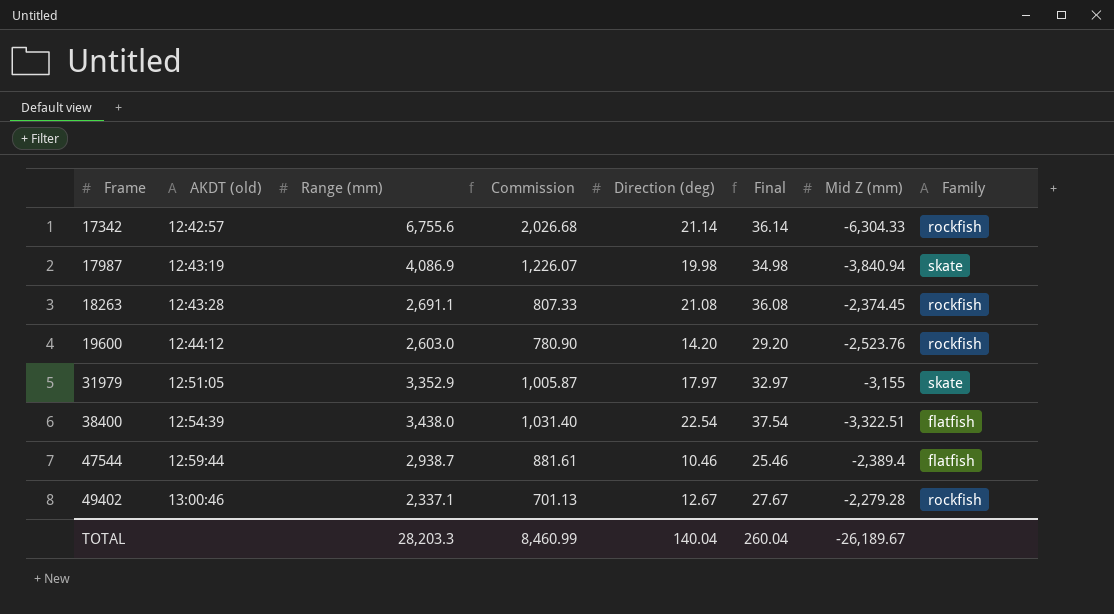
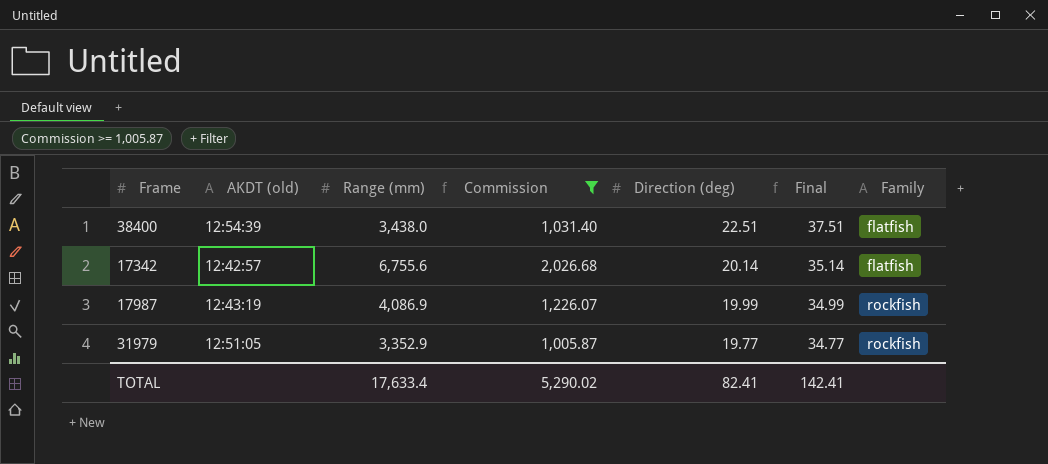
filter: none -> Commission >= 1,005.87
row order: Frame ascending -> Direction (deg) descending
column Mid Z (mm) | position: 7 -> none
38400 | Direction (deg): 22.54 -> 22.51
38400 | Final: 37.54 -> 37.51
17342 | Direction (deg): 21.14 -> 20.14
17342 | Final: 36.14 -> 35.14
17342 | Family: rockfish -> flatfish
17987 | Direction (deg): 19.98 -> 19.99
17987 | Final: 34.98 -> 34.99
17987 | Family: skate -> rockfish
31979 | Direction (deg): 17.97 -> 19.77
31979 | Final: 32.97 -> 34.77
31979 | Family: skate -> rockfish
TOTAL | Range (mm): 28,203.3 -> 17,633.4
TOTAL | Commission: 8,460.99 -> 5,290.02
TOTAL | Direction (deg): 140.04 -> 82.41
TOTAL | Final: 260.04 -> 142.41

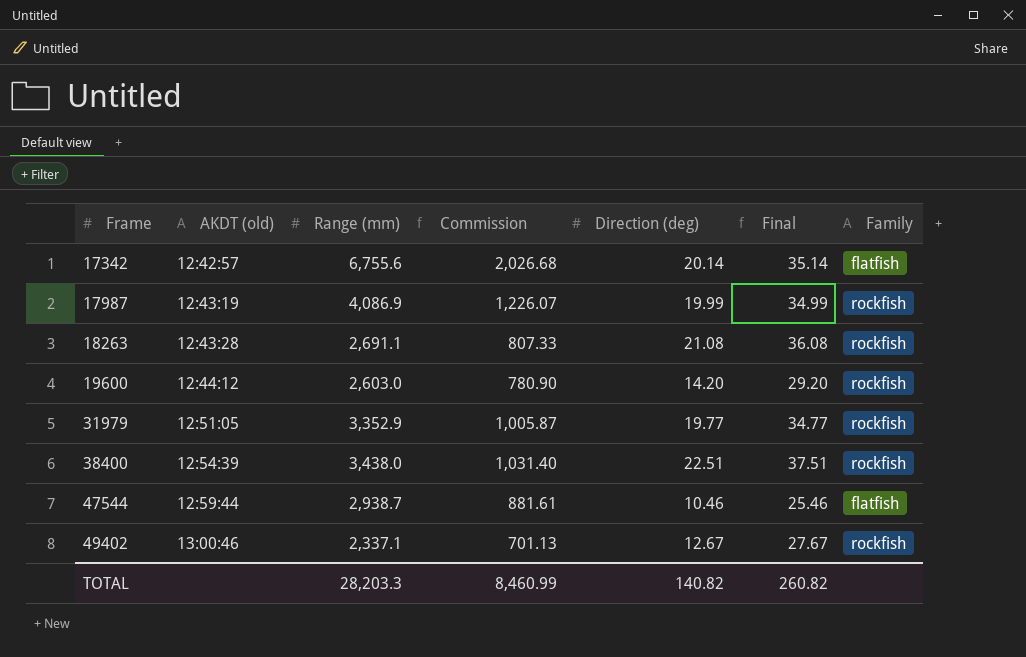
filter: Commission >= 1,005.87 -> none
row order: Direction (deg) descending -> Frame ascending
38400 | Family: flatfish -> rockfish
TOTAL | Range (mm): 17,633.4 -> 28,203.3
TOTAL | Commission: 5,290.02 -> 8,460.99
TOTAL | Direction (deg): 82.41 -> 140.82
TOTAL | Final: 142.41 -> 260.82

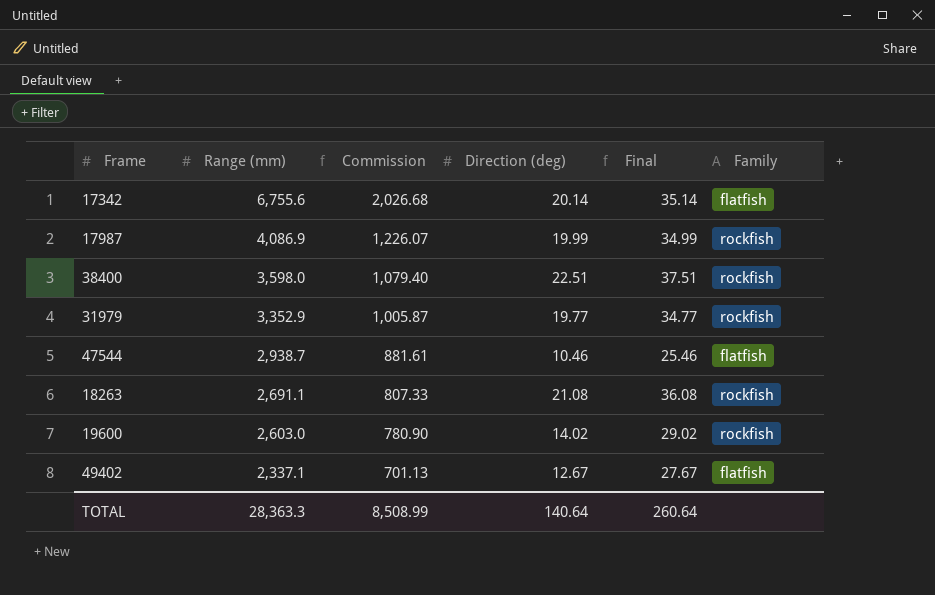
row order: Frame ascending -> Range (mm) descending
column AKDT (old) | position: 2 -> none
38400 | Range (mm): 3,438.0 -> 3,598.0
38400 | Commission: 1,031.40 -> 1,079.40
19600 | Direction (deg): 14.20 -> 14.02
19600 | Final: 29.20 -> 29.02
49402 | Family: rockfish -> flatfish
TOTAL | Range (mm): 28,203.3 -> 28,363.3
TOTAL | Commission: 8,460.99 -> 8,508.99
TOTAL | Direction (deg): 140.82 -> 140.64
TOTAL | Final: 260.82 -> 260.64

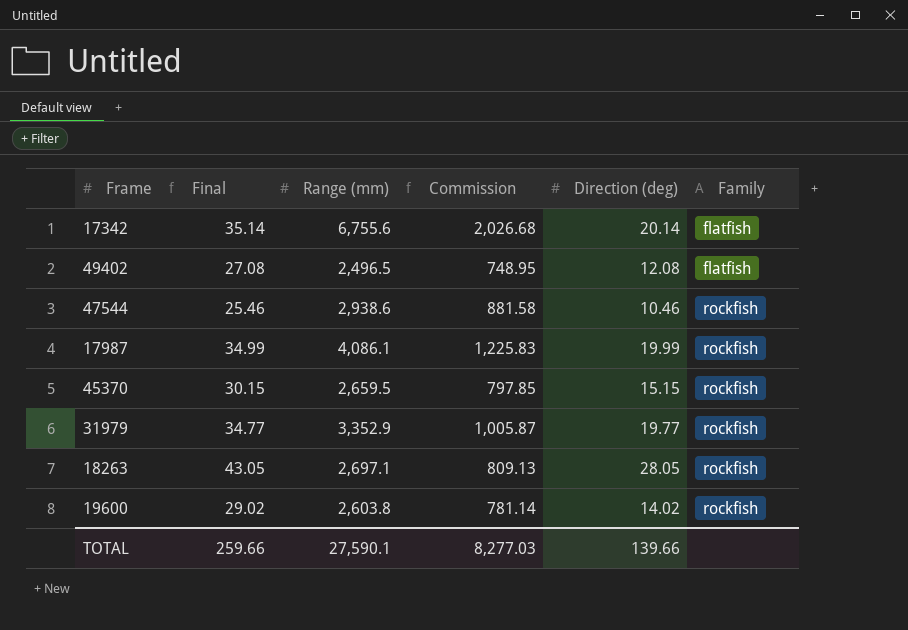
row order: Range (mm) descending -> Family ascending
column Final | position: 5 -> 2
row 38400: 3,598.0 | 1,079.40 | 22.51 | 37.51 | rockfish -> none
49402 | Final: 27.67 -> 27.08
49402 | Range (mm): 2,337.1 -> 2,496.5
49402 | Commission: 701.13 -> 748.95
49402 | Direction (deg): 12.67 -> 12.08
47544 | Range (mm): 2,938.7 -> 2,938.6
47544 | Commission: 881.61 -> 881.58
47544 | Family: flatfish -> rockfish
17987 | Range (mm): 4,086.9 -> 4,086.1
17987 | Commission: 1,226.07 -> 1,225.83
row 45370: none -> 30.15 | 2,659.5 | 797.85 | 15.15 | rockfish
18263 | Final: 36.08 -> 43.05
18263 | Range (mm): 2,691.1 -> 2,697.1
18263 | Commission: 807.33 -> 809.13
18263 | Direction (deg): 21.08 -> 28.05
19600 | Range (mm): 2,603.0 -> 2,603.8
19600 | Commission: 780.90 -> 781.14
TOTAL | Final: 260.64 -> 259.66
TOTAL | Range (mm): 28,363.3 -> 27,590.1
TOTAL | Commission: 8,508.99 -> 8,277.03
TOTAL | Direction (deg): 140.64 -> 139.66

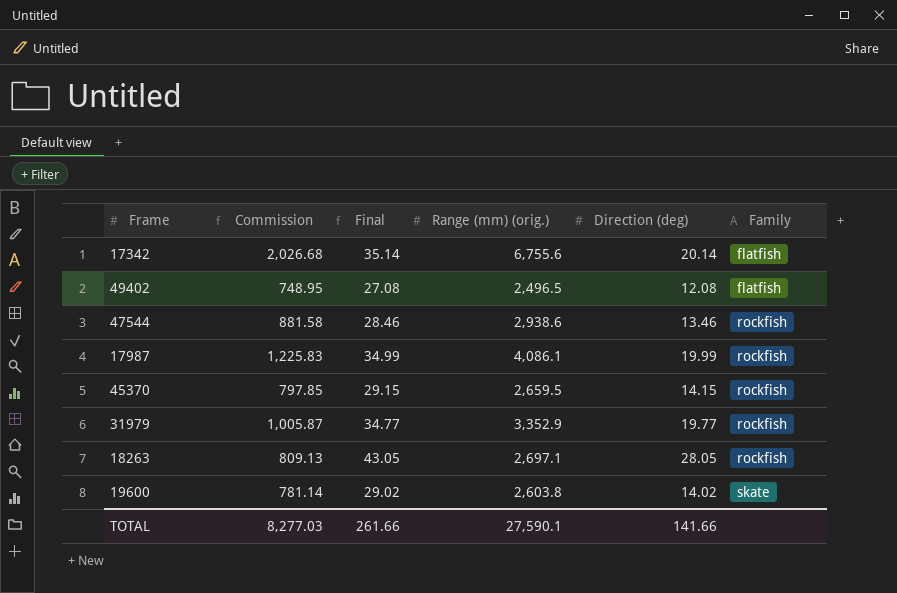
column Commission | position: 4 -> 2
column name: Range (mm) -> Range (mm) (orig.)
47544 | Final: 25.46 -> 28.46
47544 | Direction (deg): 10.46 -> 13.46
45370 | Final: 30.15 -> 29.15
45370 | Direction (deg): 15.15 -> 14.15
19600 | Family: rockfish -> skate
TOTAL | Final: 259.66 -> 261.66
TOTAL | Direction (deg): 139.66 -> 141.66

